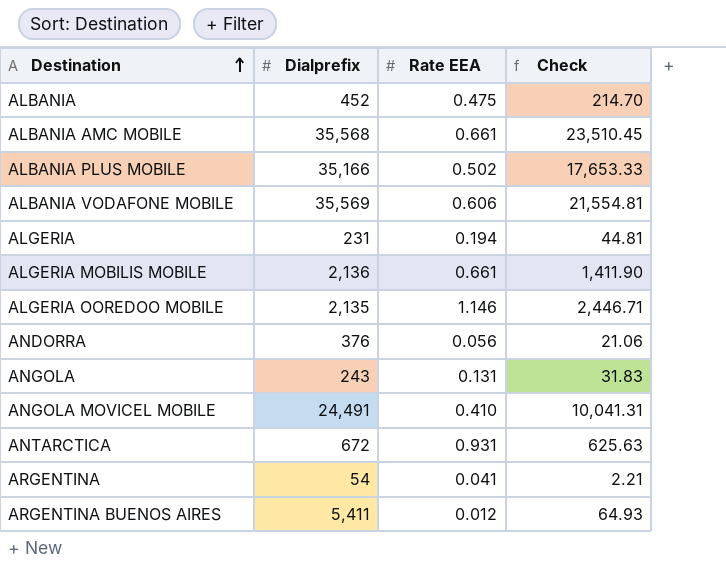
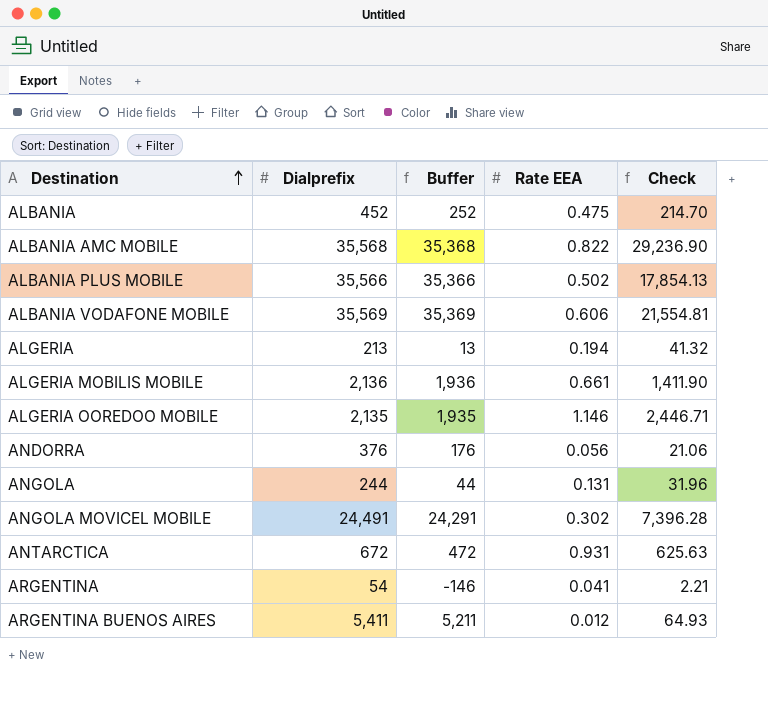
column Buffer | formula: none -> [Dialprefix] - 200
ALBANIA AMC MOBILE | Rate EEA: 0.661 -> 0.822
ALBANIA AMC MOBILE | Check: 23,510.45 -> 29,236.90
ALBANIA PLUS MOBILE | Dialprefix: 35,166 -> 35,566
ALBANIA PLUS MOBILE | Check: 17,653.33 -> 17,854.13
ALGERIA | Dialprefix: 231 -> 213
ALGERIA | Check: 44.81 -> 41.32
ANGOLA | Dialprefix: 243 -> 244
ANGOLA | Check: 31.83 -> 31.96
ANGOLA MOVICEL MOBILE | Rate EEA: 0.410 -> 0.302
ANGOLA MOVICEL MOBILE | Check: 10,041.31 -> 7,396.28

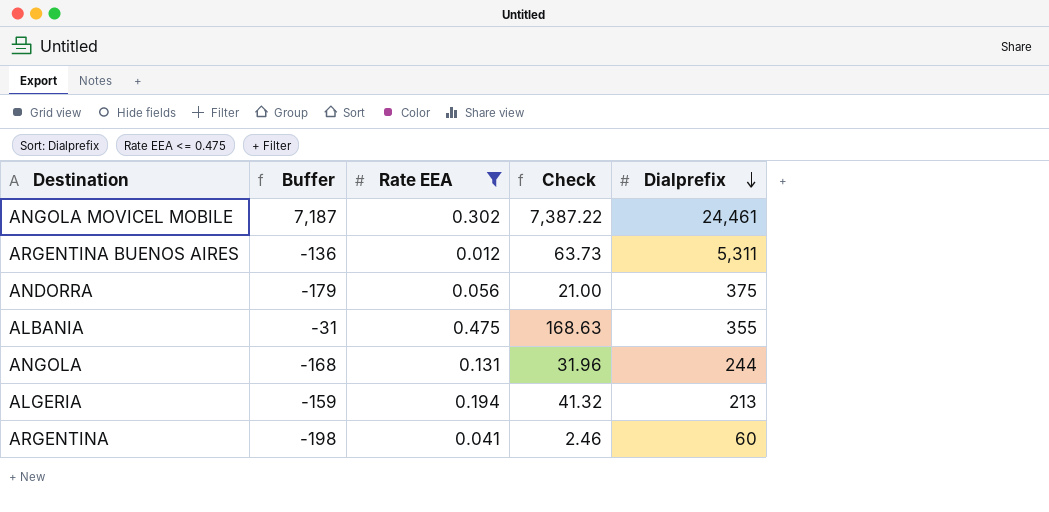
filter: none -> Rate EEA <= 0.475
row order: Destination ascending -> Dialprefix descending
column Buffer | formula: [Dialprefix] - 200 -> [Check] - 200
column Dialprefix | position: 2 -> 5
ANGOLA MOVICEL MOBILE | Check: 7,396.28 -> 7,387.22
ANGOLA MOVICEL MOBILE | Dialprefix: 24,491 -> 24,461
ARGENTINA BUENOS AIRES | Check: 64.93 -> 63.73
ARGENTINA BUENOS AIRES | Dialprefix: 5,411 -> 5,311
ANDORRA | Check: 21.06 -> 21.00
ANDORRA | Dialprefix: 376 -> 375
ALBANIA | Check: 214.70 -> 168.63
ALBANIA | Dialprefix: 452 -> 355
ARGENTINA | Check: 2.21 -> 2.46
ARGENTINA | Dialprefix: 54 -> 60

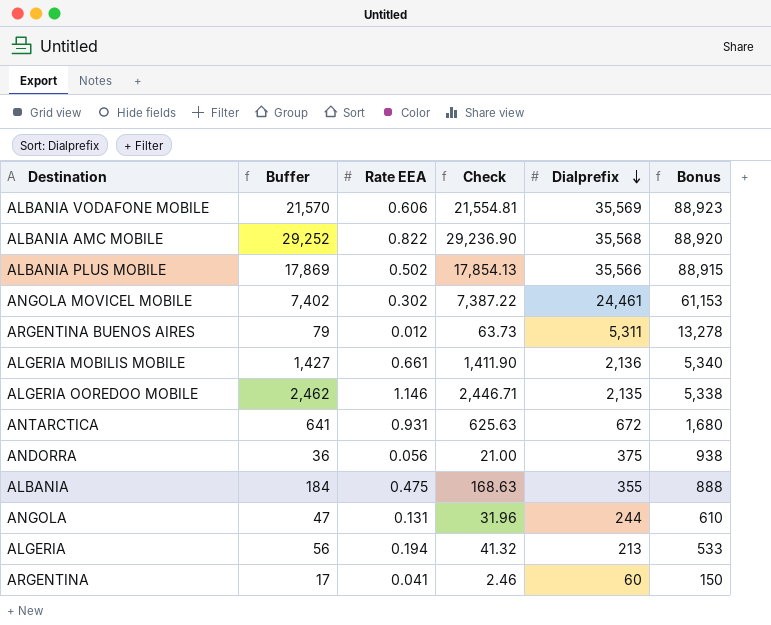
filter: Rate EEA <= 0.475 -> none
column Buffer | formula: [Check] - 200 -> [Check] + 15
column Bonus | formula: none -> [Dialprefix] * 2.5

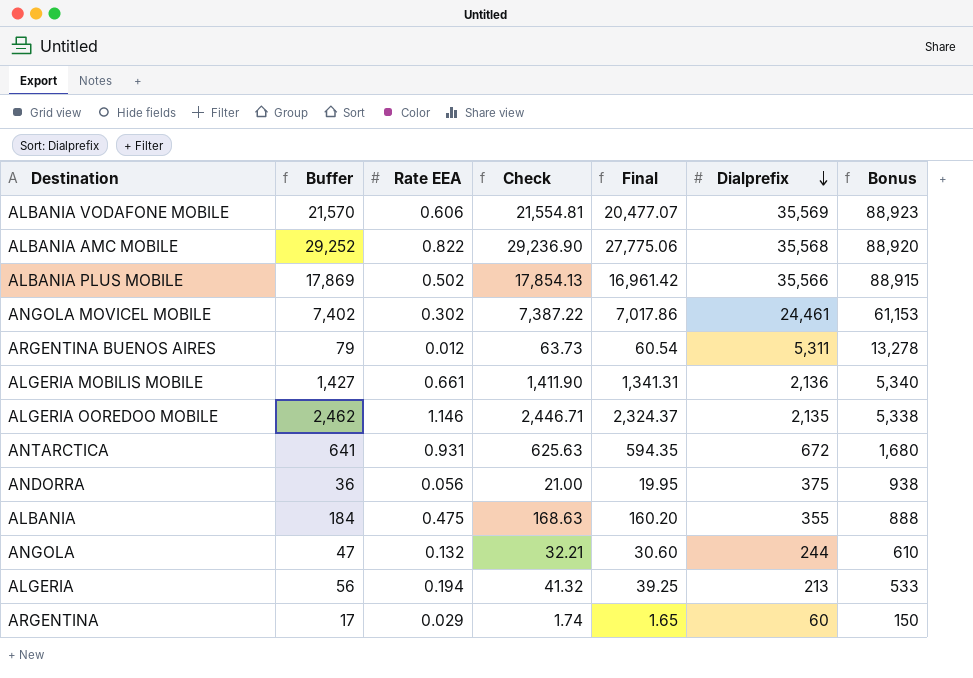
column Final | formula: none -> [Check] * 0.95
ANGOLA | Rate EEA: 0.131 -> 0.132
ANGOLA | Check: 31.96 -> 32.21
ARGENTINA | Rate EEA: 0.041 -> 0.029
ARGENTINA | Check: 2.46 -> 1.74

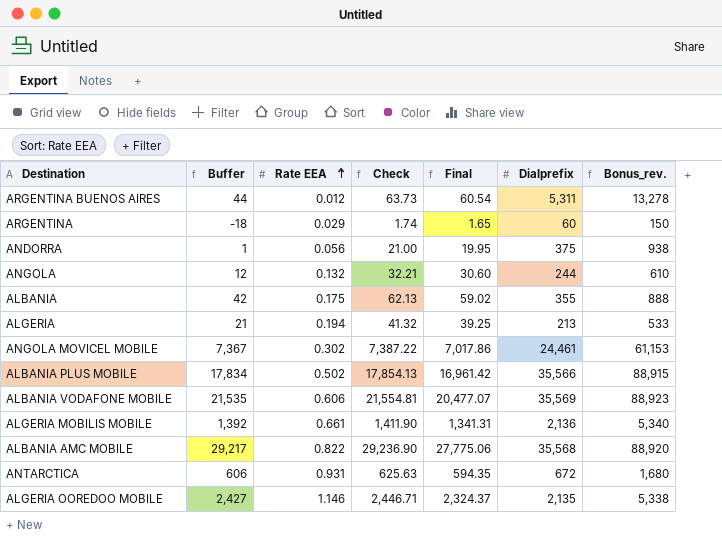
row order: Dialprefix descending -> Rate EEA ascending
column Buffer | formula: [Check] + 15 -> [Check] - 20
column name: Bonus -> Bonus_rev.
ALBANIA | Rate EEA: 0.475 -> 0.175
ALBANIA | Check: 168.63 -> 62.13
ALBANIA | Final: 160.20 -> 59.02

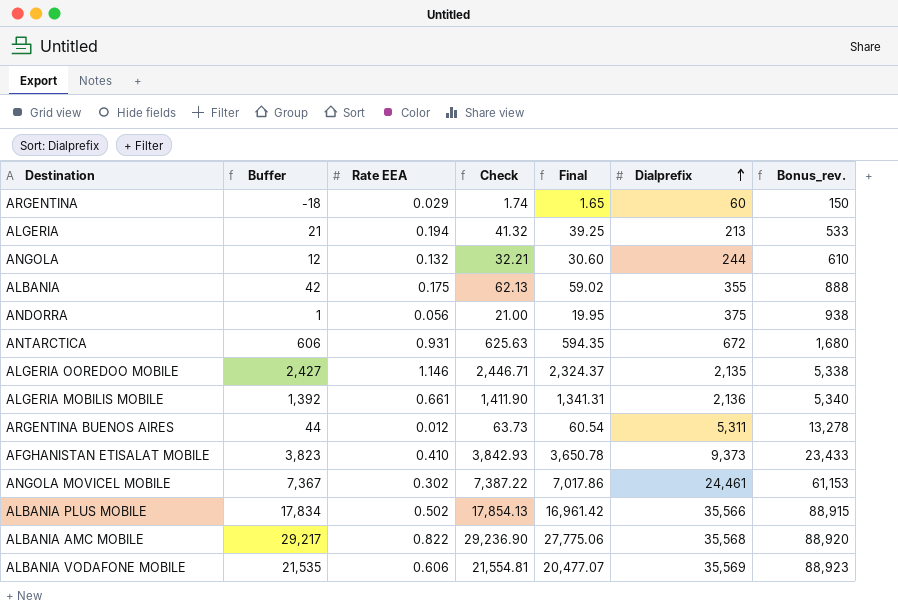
row order: Rate EEA ascending -> Dialprefix ascending
row AFGHANISTAN ETISALAT MOBILE: none -> 3,823 | 0.410 | 3,842.93 | 3,650.78 | 9,373 | 23,433

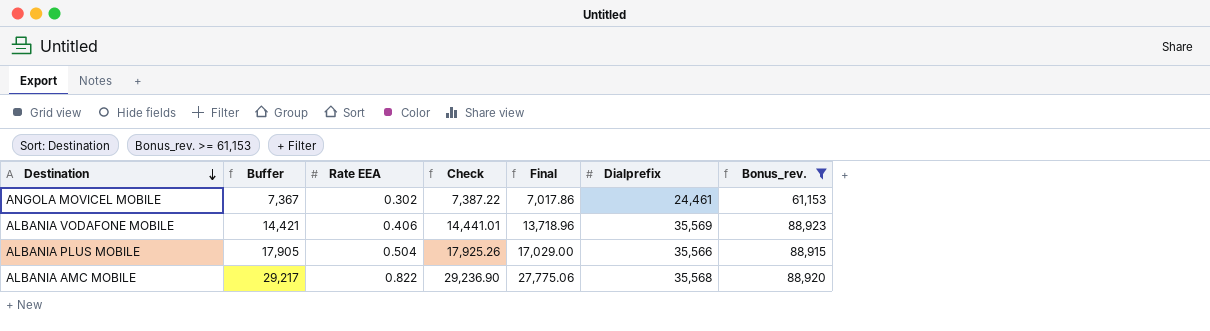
filter: none -> Bonus_rev. >= 61,153
row order: Dialprefix ascending -> Destination descending
ALBANIA VODAFONE MOBILE | Buffer: 21,535 -> 14,421
ALBANIA VODAFONE MOBILE | Rate EEA: 0.606 -> 0.406
ALBANIA VODAFONE MOBILE | Check: 21,554.81 -> 14,441.01
ALBANIA VODAFONE MOBILE | Final: 20,477.07 -> 13,718.96
ALBANIA PLUS MOBILE | Buffer: 17,834 -> 17,905
ALBANIA PLUS MOBILE | Rate EEA: 0.502 -> 0.504
ALBANIA PLUS MOBILE | Check: 17,854.13 -> 17,925.26
ALBANIA PLUS MOBILE | Final: 16,961.42 -> 17,029.00

